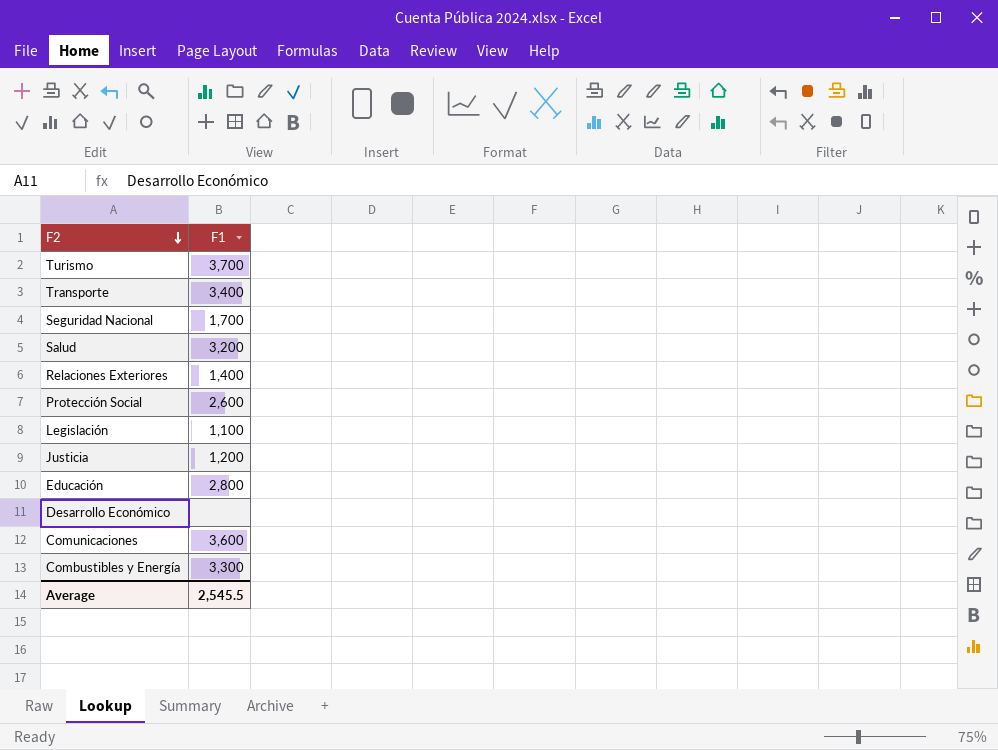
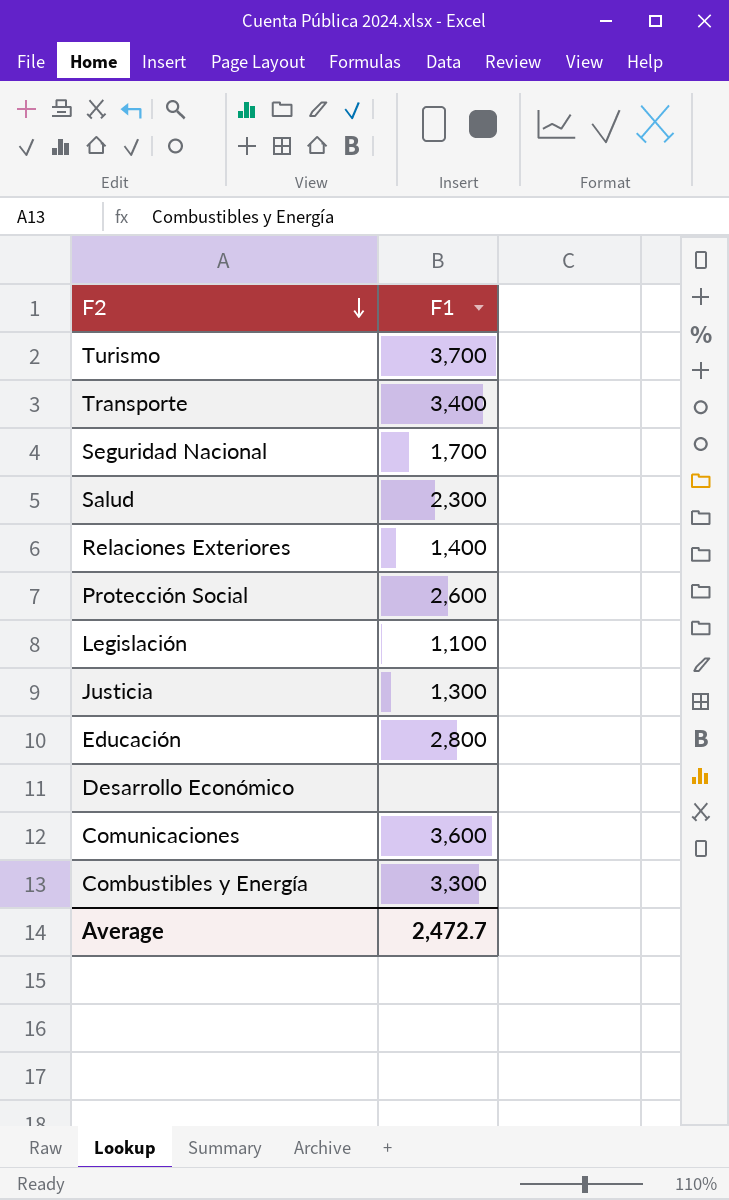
Salud | F1: 3,200 -> 2,300
Justicia | F1: 1,200 -> 1,300
Average | F1: 2,545.5 -> 2,472.7

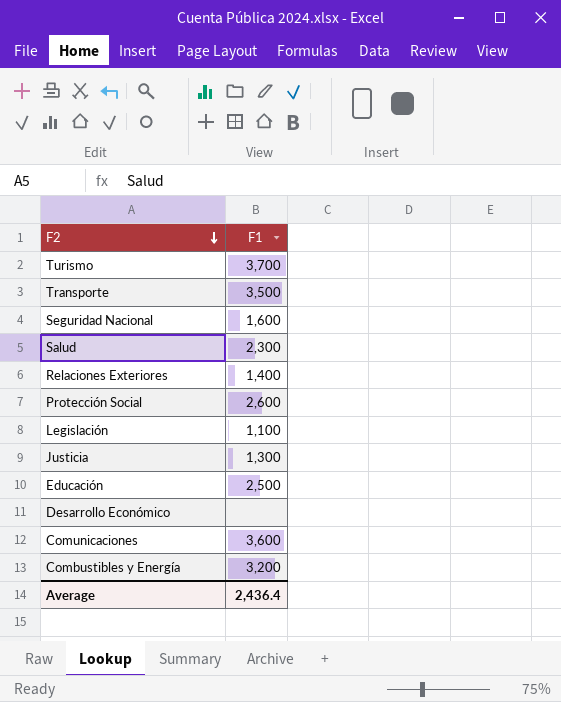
Transporte | F1: 3,400 -> 3,500
Seguridad Nacional | F1: 1,700 -> 1,600
Educación | F1: 2,800 -> 2,500
Combustibles y Energía | F1: 3,300 -> 3,200
Average | F1: 2,472.7 -> 2,436.4

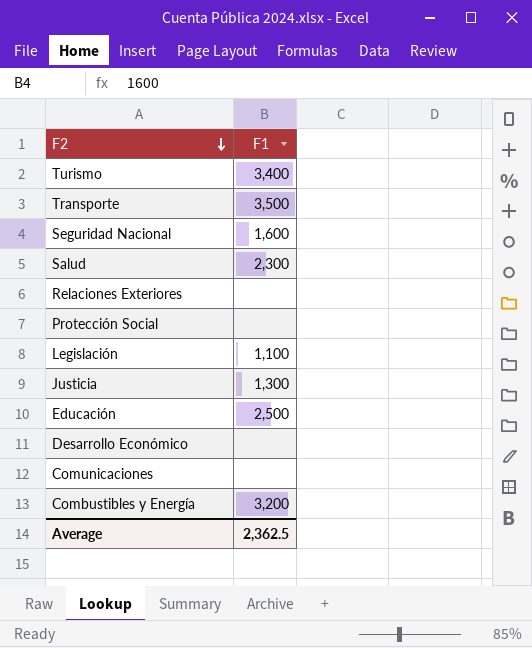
Turismo | F1: 3,700 -> 3,400
Relaciones Exteriores | F1: 1,400 -> none
Protección Social | F1: 2,600 -> none
Comunicaciones | F1: 3,600 -> none
Average | F1: 2,436.4 -> 2,362.5

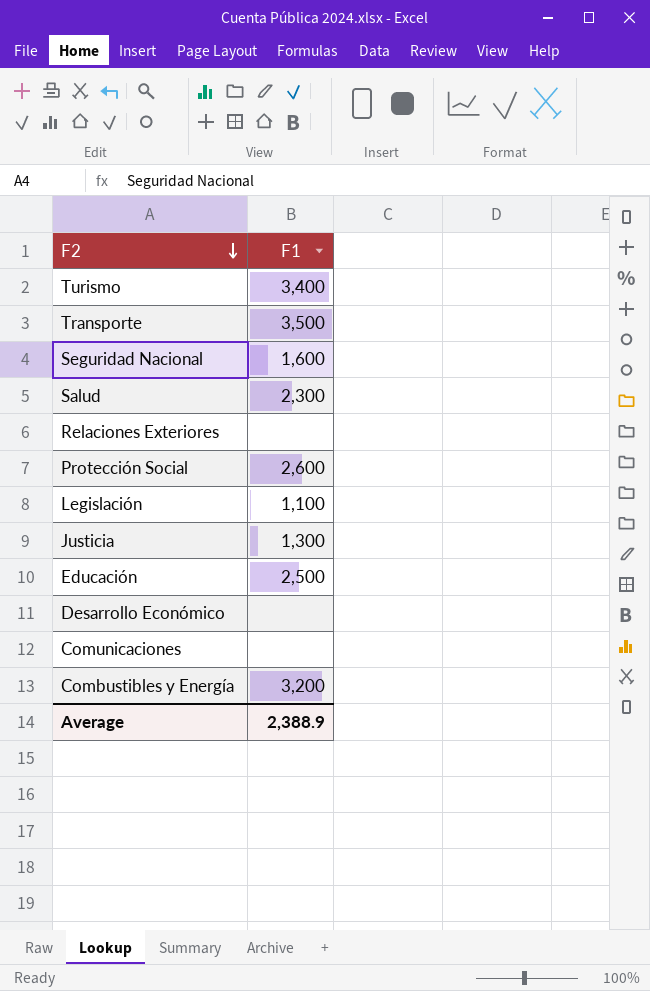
Protección Social | F1: none -> 2,600
Average | F1: 2,362.5 -> 2,388.9

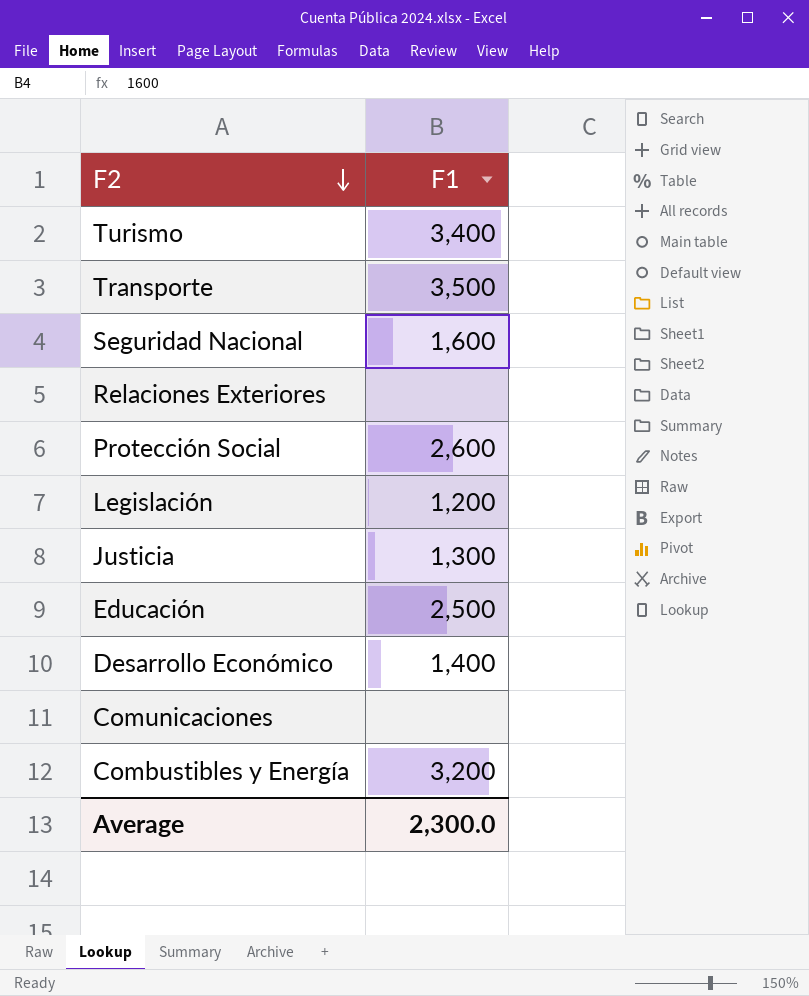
row Salud: 2,300 -> none
Legislación | F1: 1,100 -> 1,200
Desarrollo Económico | F1: none -> 1,400
Average | F1: 2,388.9 -> 2,300.0

